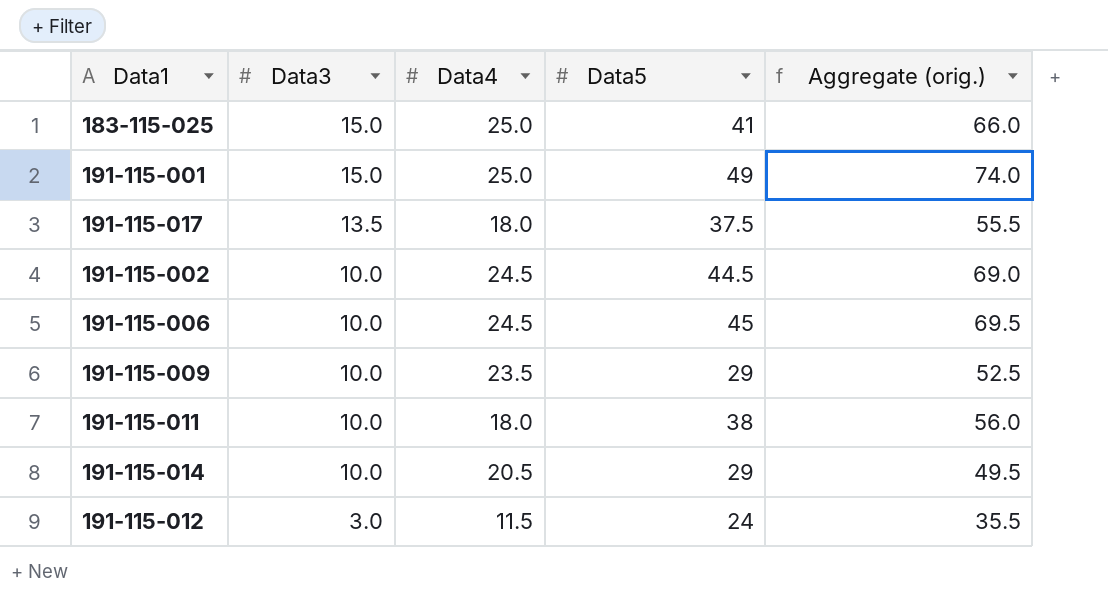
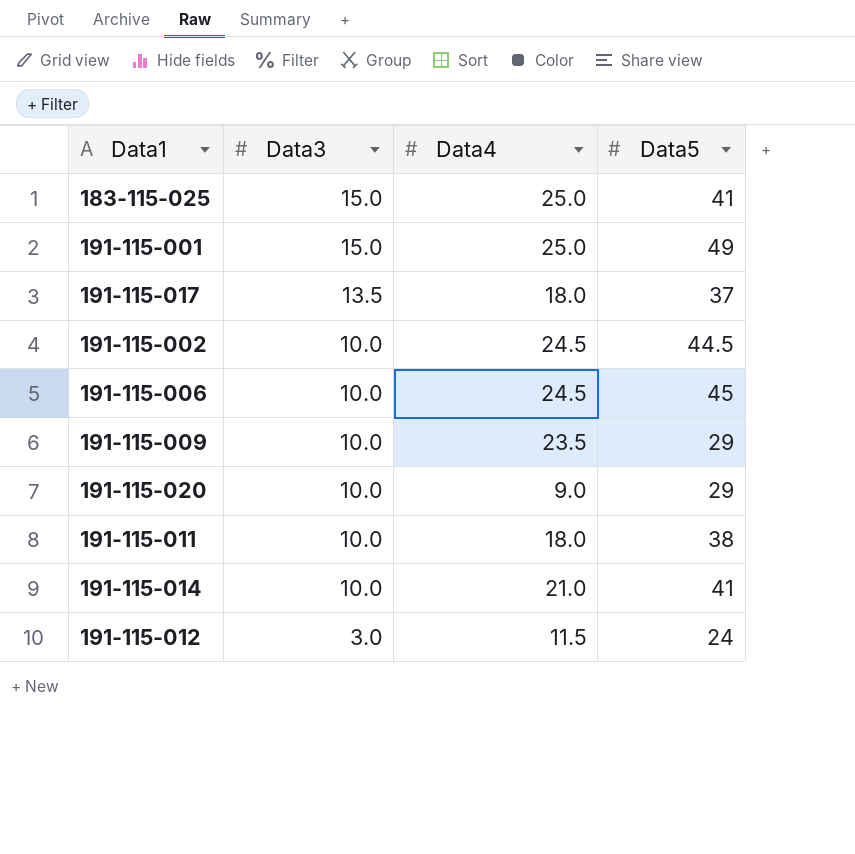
column Aggregate (orig.) | formula: [Data4] + [Data5] -> none
191-115-017 | Data5: 37.5 -> 37
row 191-115-020: none -> 10.0 | 9.0 | 29
191-115-014 | Data4: 20.5 -> 21.0
191-115-014 | Data5: 29 -> 41

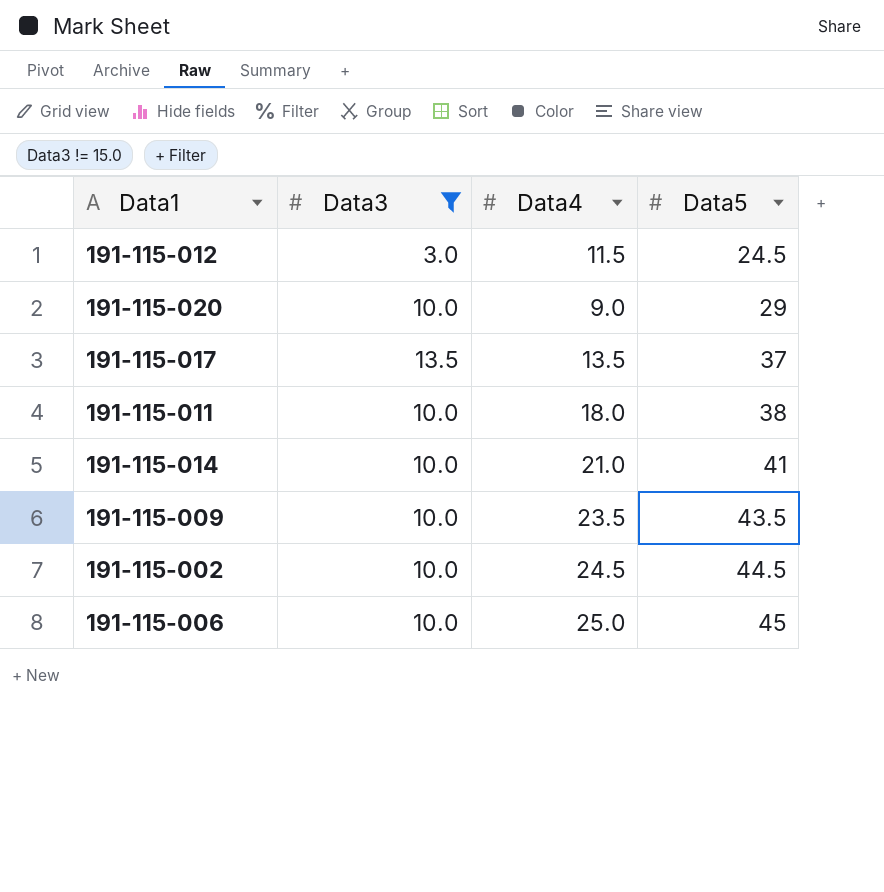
filter: none -> Data3 != 15.0
row order: Data3 descending -> Data5 ascending
191-115-012 | Data5: 24 -> 24.5
191-115-017 | Data4: 18.0 -> 13.5
191-115-009 | Data5: 29 -> 43.5
191-115-006 | Data4: 24.5 -> 25.0

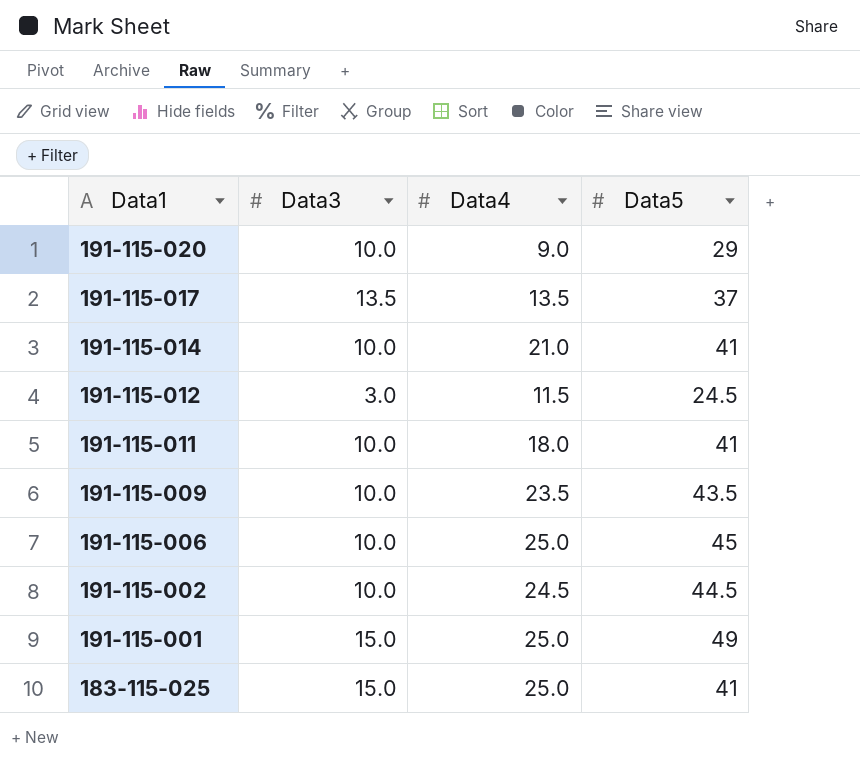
filter: Data3 != 15.0 -> none
row order: Data5 ascending -> Data1 descending
191-115-011 | Data5: 38 -> 41

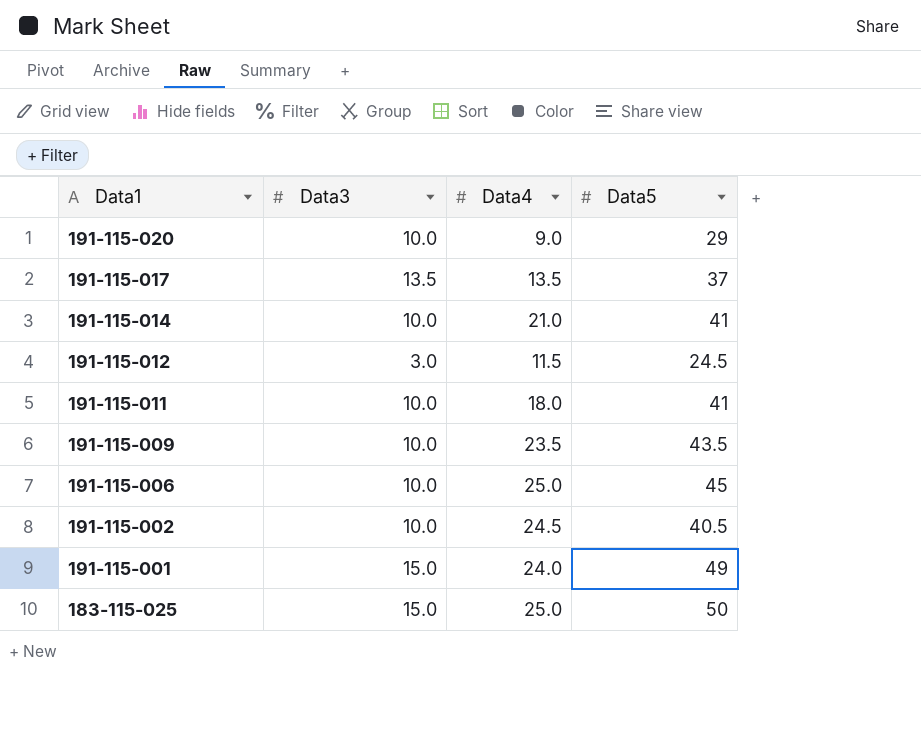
191-115-002 | Data5: 44.5 -> 40.5
191-115-001 | Data4: 25.0 -> 24.0
183-115-025 | Data5: 41 -> 50

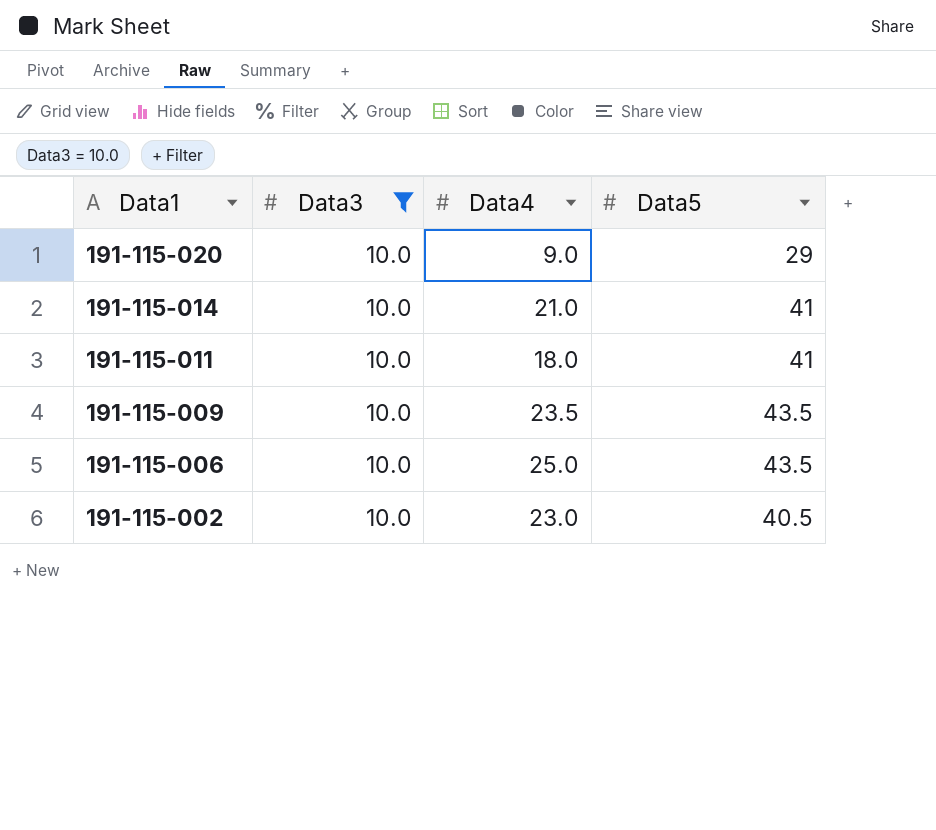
filter: none -> Data3 = 10.0
191-115-006 | Data5: 45 -> 43.5
191-115-002 | Data4: 24.5 -> 23.0

